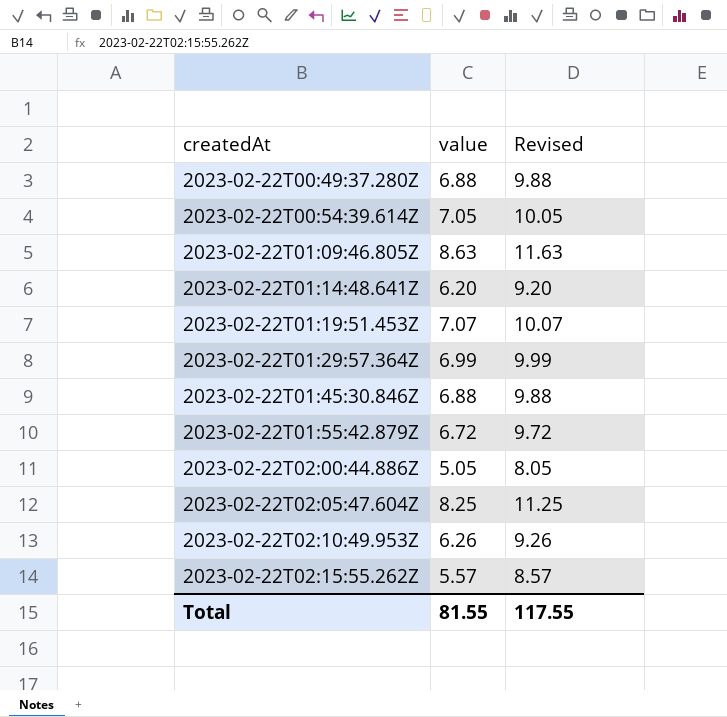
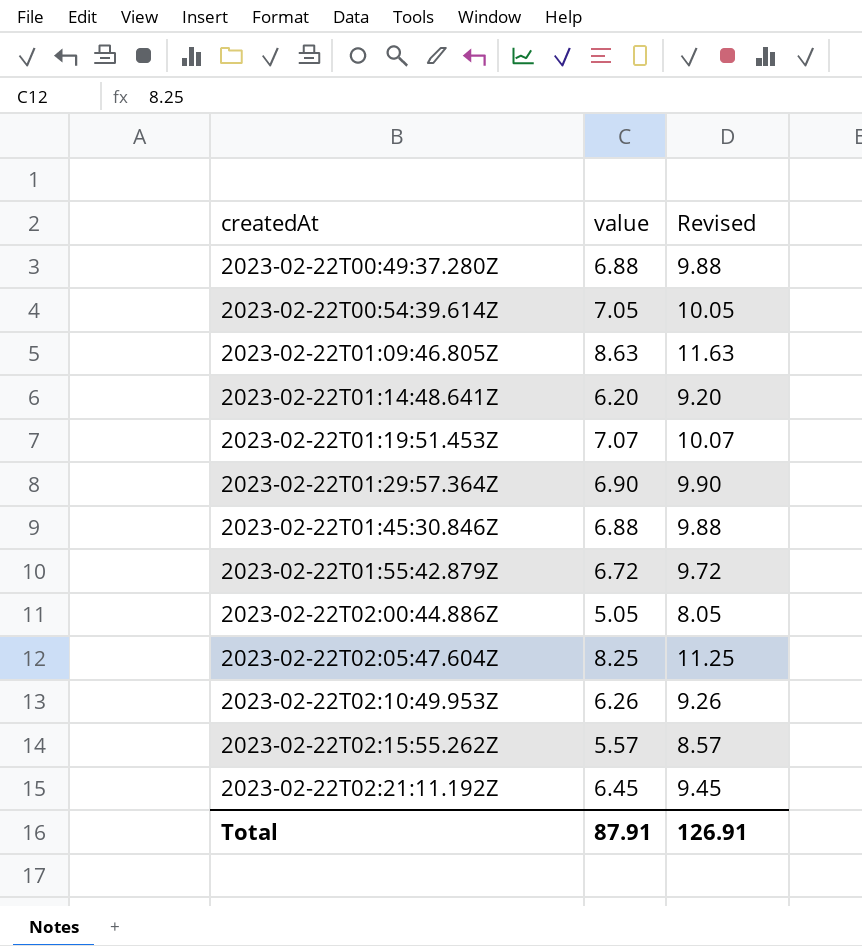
2023-02-22T01:29:57.364Z | value: 6.99 -> 6.90
2023-02-22T01:29:57.364Z | Revised: 9.99 -> 9.90
row 2023-02-22T02:21:11.192Z: none -> 6.45 | 9.45
Total | value: 81.55 -> 87.91
Total | Revised: 117.55 -> 126.91

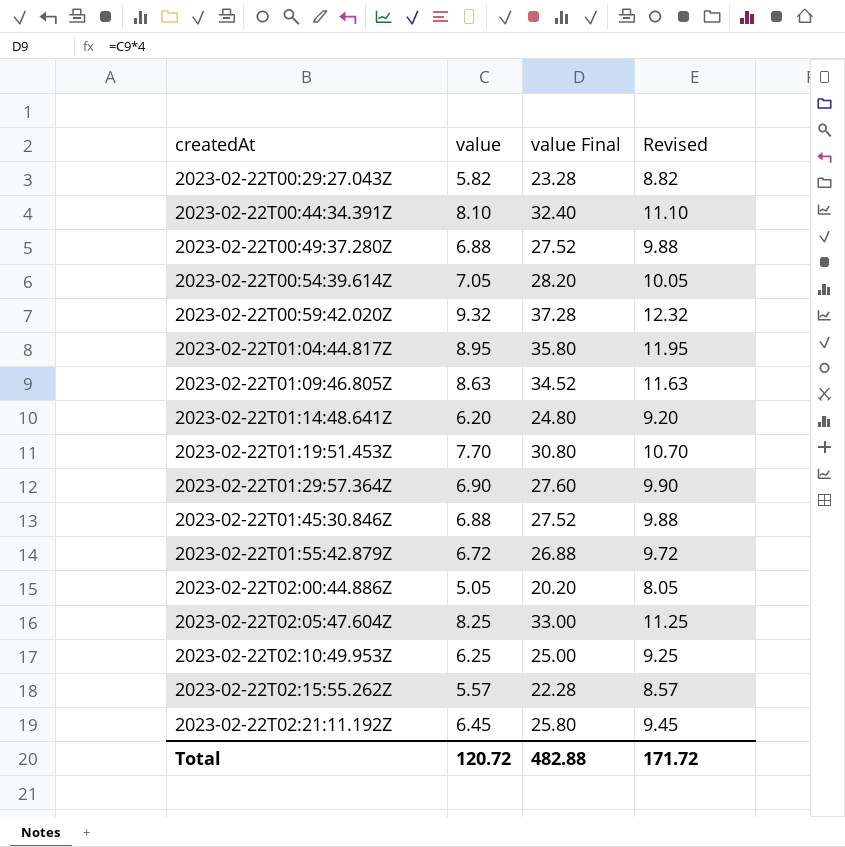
column value Final | formula: none -> [value] * 4
row 2023-02-22T00:29:27.043Z: none -> 5.82 | 23.28 | 8.82
row 2023-02-22T00:44:34.391Z: none -> 8.10 | 32.40 | 11.10
row 2023-02-22T00:59:42.020Z: none -> 9.32 | 37.28 | 12.32
row 2023-02-22T01:04:44.817Z: none -> 8.95 | 35.80 | 11.95
2023-02-22T01:19:51.453Z | value: 7.07 -> 7.70
2023-02-22T01:19:51.453Z | Revised: 10.07 -> 10.70
2023-02-22T02:10:49.953Z | value: 6.26 -> 6.25
2023-02-22T02:10:49.953Z | Revised: 9.26 -> 9.25
Total | value: 87.91 -> 120.72
Total | Revised: 126.91 -> 171.72

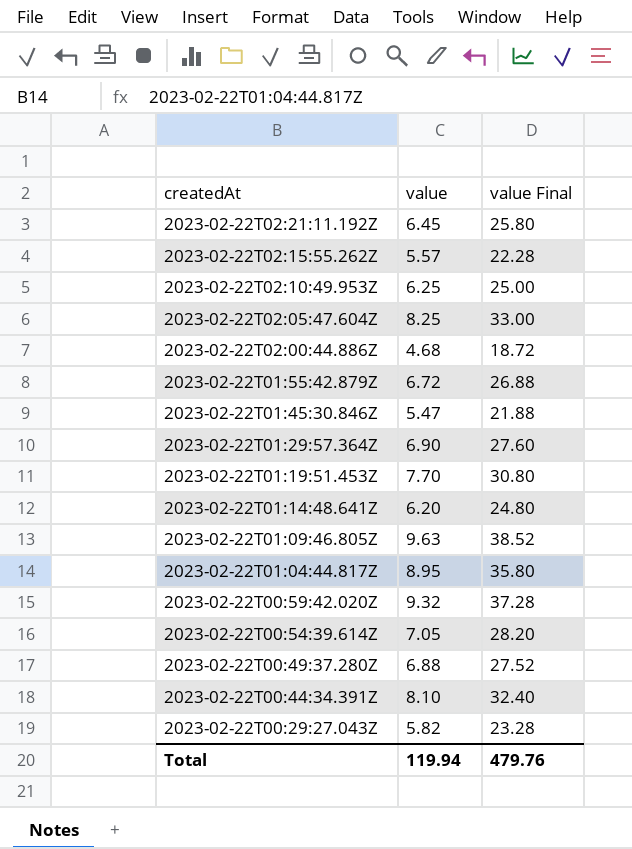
row order: createdAt ascending -> createdAt descending
column Revised | formula: [value] + 3 -> none
2023-02-22T02:00:44.886Z | value: 5.05 -> 4.68
2023-02-22T02:00:44.886Z | value Final: 20.20 -> 18.72
2023-02-22T01:45:30.846Z | value: 6.88 -> 5.47
2023-02-22T01:45:30.846Z | value Final: 27.52 -> 21.88
2023-02-22T01:09:46.805Z | value: 8.63 -> 9.63
2023-02-22T01:09:46.805Z | value Final: 34.52 -> 38.52
Total | value: 120.72 -> 119.94
Total | value Final: 482.88 -> 479.76

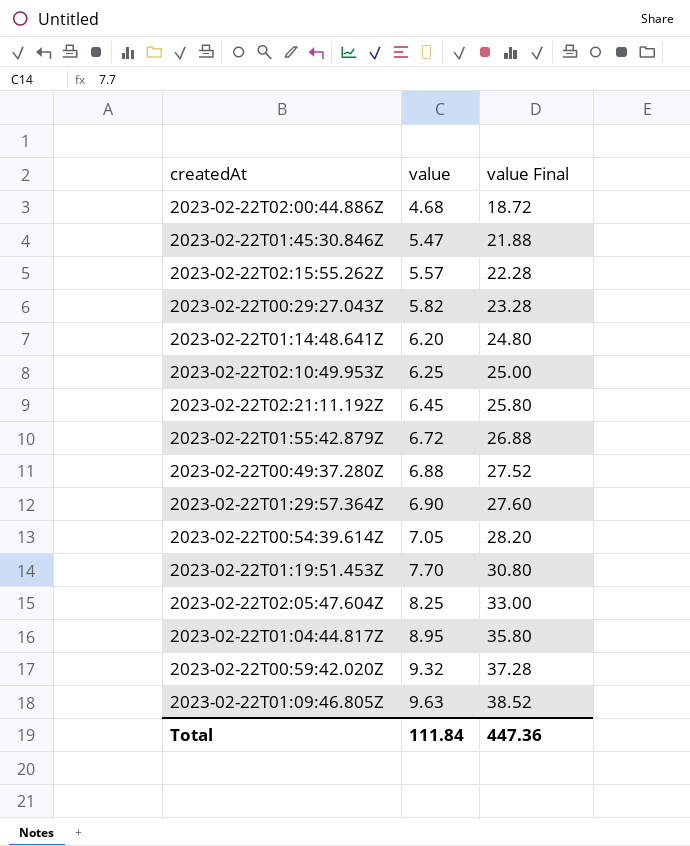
row order: createdAt descending -> value ascending
row 2023-02-22T00:44:34.391Z: 8.10 | 32.40 -> none
Total | value: 119.94 -> 111.84
Total | value Final: 479.76 -> 447.36

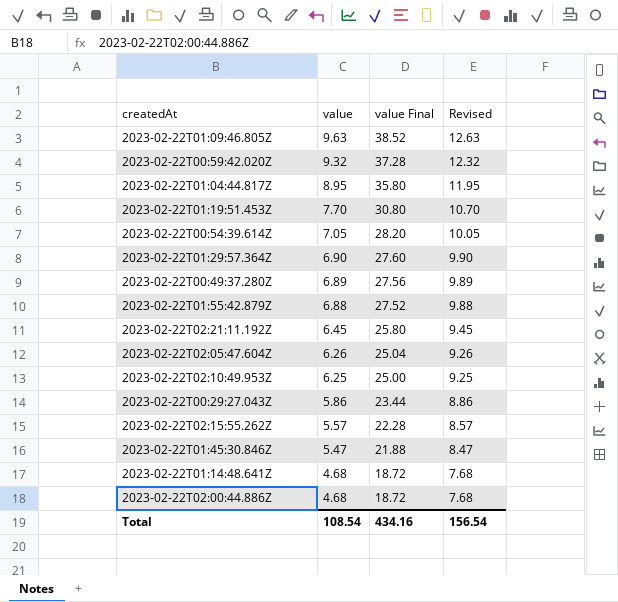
row order: value ascending -> value descending
column Revised | formula: none -> [value] + 3
2023-02-22T00:49:37.280Z | value: 6.88 -> 6.89
2023-02-22T00:49:37.280Z | value Final: 27.52 -> 27.56
2023-02-22T01:55:42.879Z | value: 6.72 -> 6.88
2023-02-22T01:55:42.879Z | value Final: 26.88 -> 27.52
2023-02-22T02:05:47.604Z | value: 8.25 -> 6.26
2023-02-22T02:05:47.604Z | value Final: 33.00 -> 25.04
2023-02-22T00:29:27.043Z | value: 5.82 -> 5.86
2023-02-22T00:29:27.043Z | value Final: 23.28 -> 23.44
2023-02-22T01:14:48.641Z | value: 6.20 -> 4.68
2023-02-22T01:14:48.641Z | value Final: 24.80 -> 18.72
Total | value: 111.84 -> 108.54
Total | value Final: 447.36 -> 434.16

